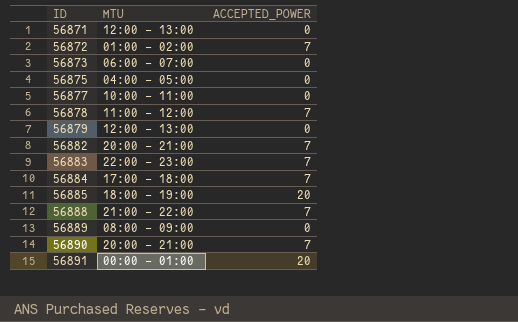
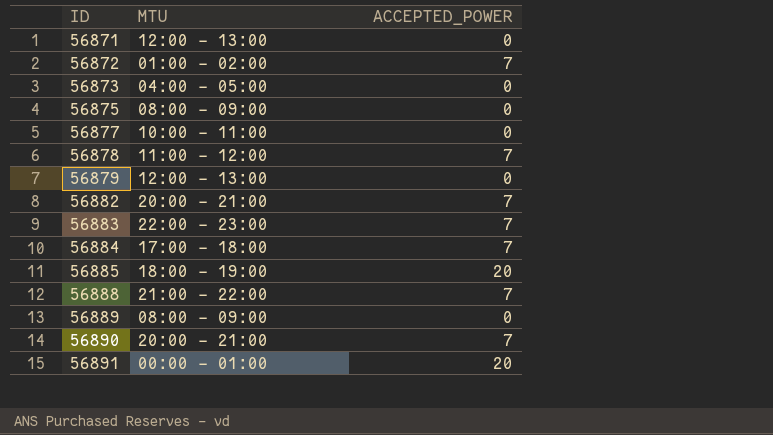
56873 | MTU: 06:00 - 07:00 -> 04:00 - 05:00
56875 | MTU: 04:00 - 05:00 -> 08:00 - 09:00

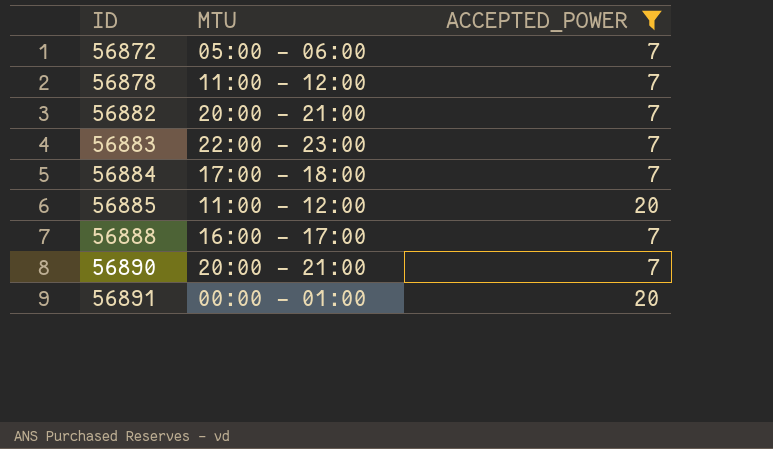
filter: none -> ACCEPTED_POWER != 0
56872 | MTU: 01:00 - 02:00 -> 05:00 - 06:00
56885 | MTU: 18:00 - 19:00 -> 11:00 - 12:00
56888 | MTU: 21:00 - 22:00 -> 16:00 - 17:00

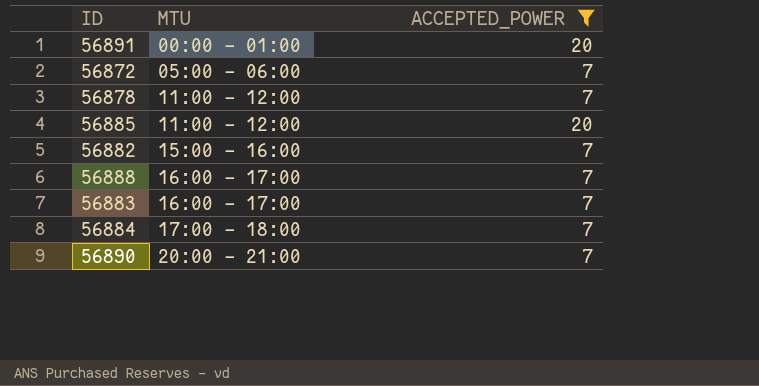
row order: ID ascending -> MTU ascending
56882 | MTU: 20:00 - 21:00 -> 15:00 - 16:00
56883 | MTU: 22:00 - 23:00 -> 16:00 - 17:00

